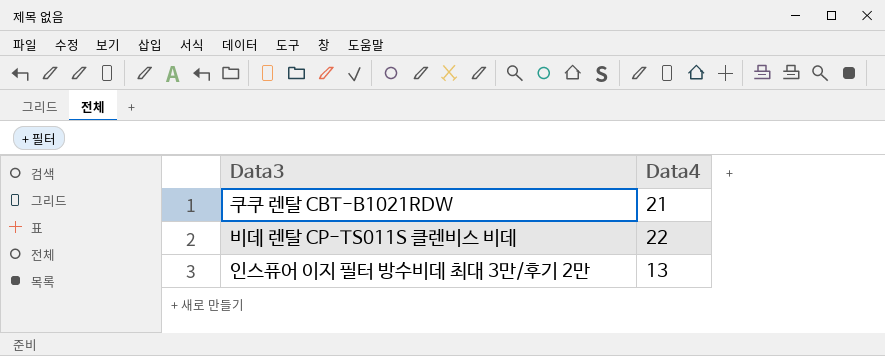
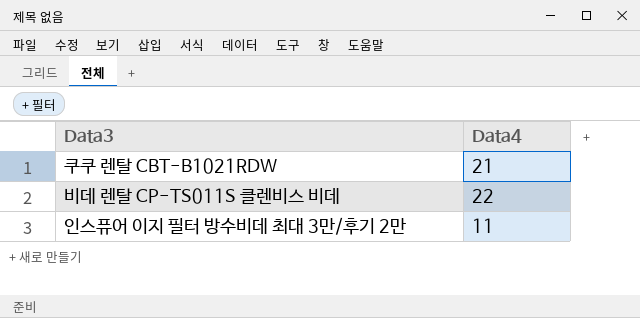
인스퓨어 이지 필터 방수비데 최대 3만/후기 2만 | Data4: 13 -> 11

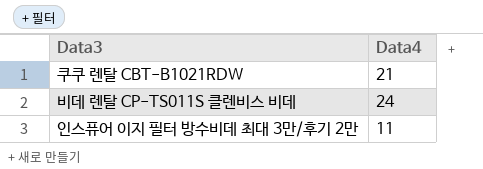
비데 렌탈 CP-TS011S 클렌비스 비데 | Data4: 22 -> 24

